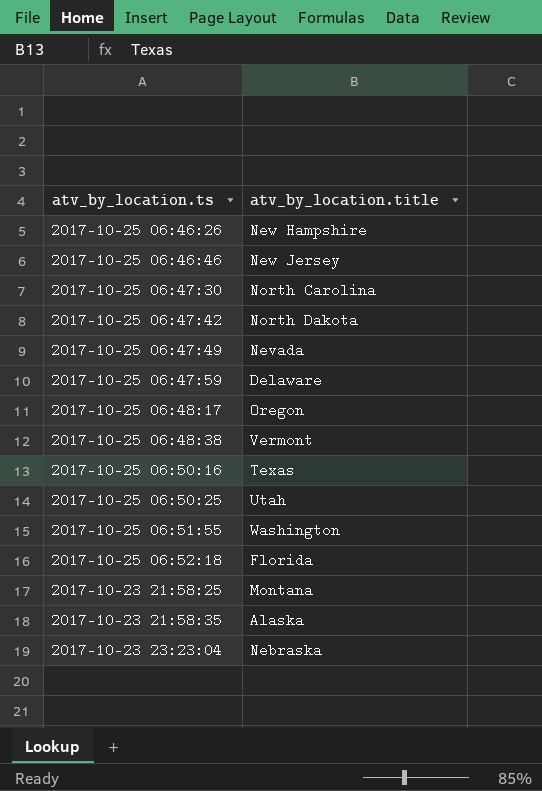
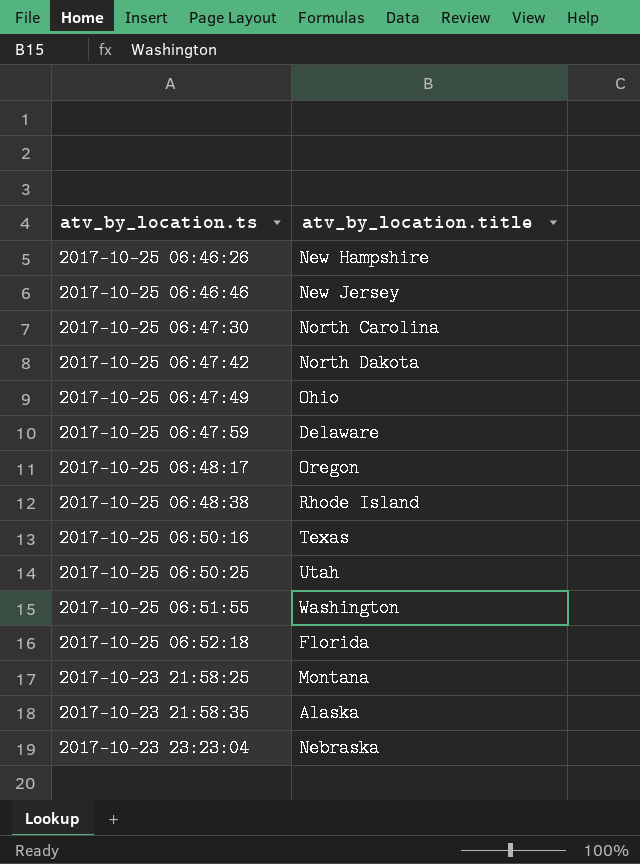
2017-10-25 06:47:49 | atv_by_location.title: Nevada -> Ohio
2017-10-25 06:48:38 | atv_by_location.title: Vermont -> Rhode Island

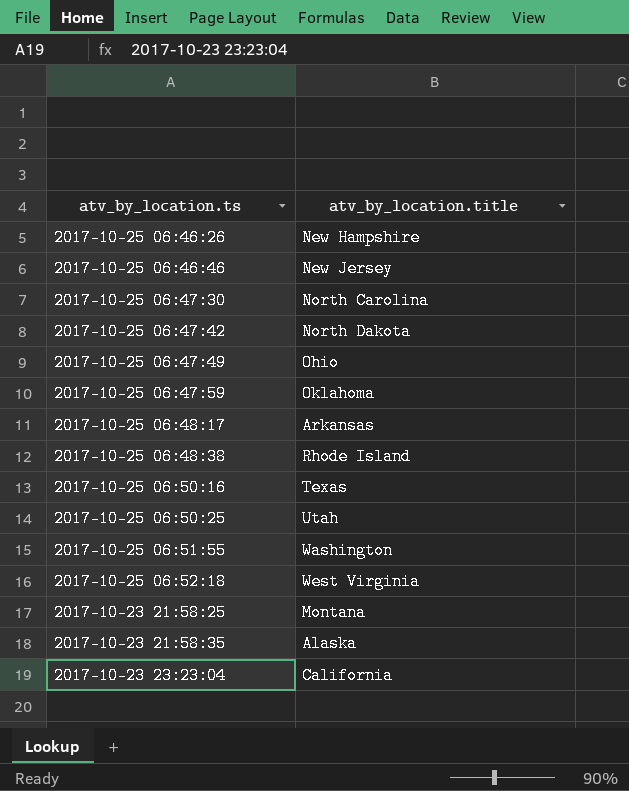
2017-10-25 06:47:59 | atv_by_location.title: Delaware -> Oklahoma
2017-10-25 06:48:17 | atv_by_location.title: Oregon -> Arkansas
2017-10-25 06:52:18 | atv_by_location.title: Florida -> West Virginia
2017-10-23 23:23:04 | atv_by_location.title: Nebraska -> California

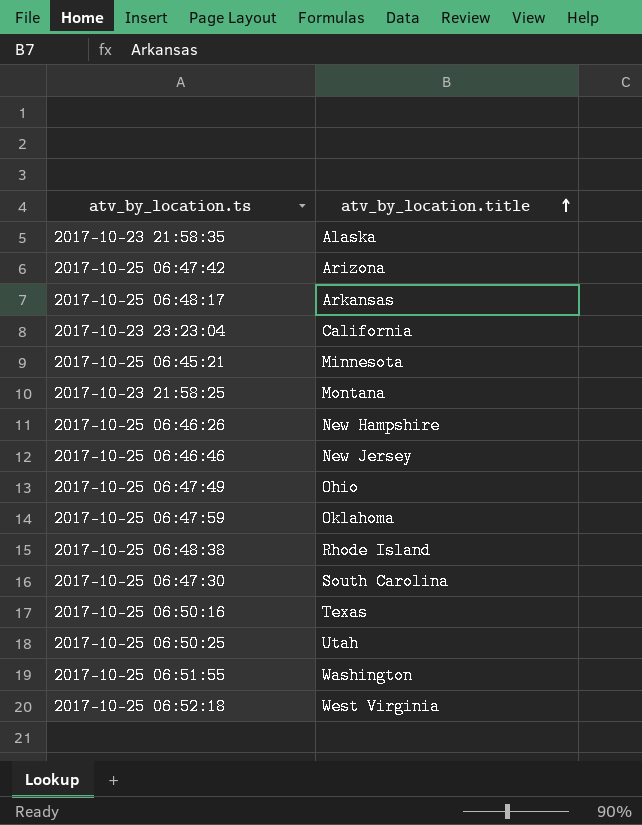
row order: none -> atv_by_location.title ascending
2017-10-25 06:47:42 | atv_by_location.title: North Dakota -> Arizona
row 2017-10-25 06:45:21: none -> Minnesota
2017-10-25 06:47:30 | atv_by_location.title: North Carolina -> South Carolina

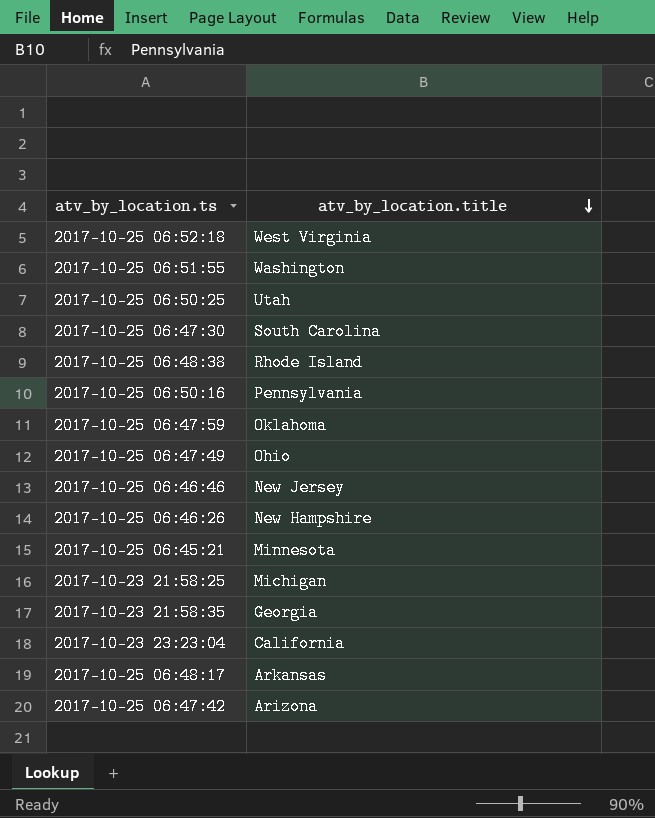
row order: atv_by_location.title ascending -> atv_by_location.title descending
2017-10-25 06:50:16 | atv_by_location.title: Texas -> Pennsylvania
2017-10-23 21:58:25 | atv_by_location.title: Montana -> Michigan
2017-10-23 21:58:35 | atv_by_location.title: Alaska -> Georgia

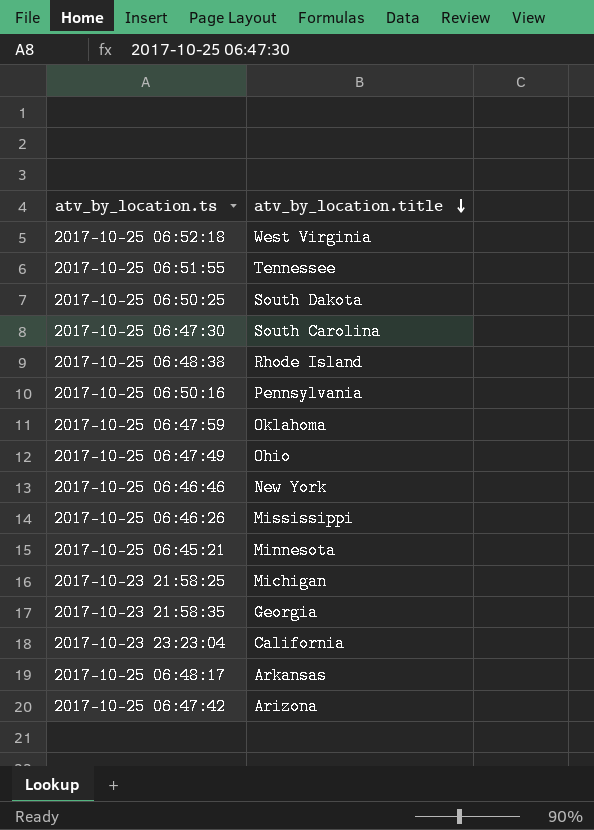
2017-10-25 06:51:55 | atv_by_location.title: Washington -> Tennessee
2017-10-25 06:50:25 | atv_by_location.title: Utah -> South Dakota
2017-10-25 06:46:46 | atv_by_location.title: New Jersey -> New York
2017-10-25 06:46:26 | atv_by_location.title: New Hampshire -> Mississippi

